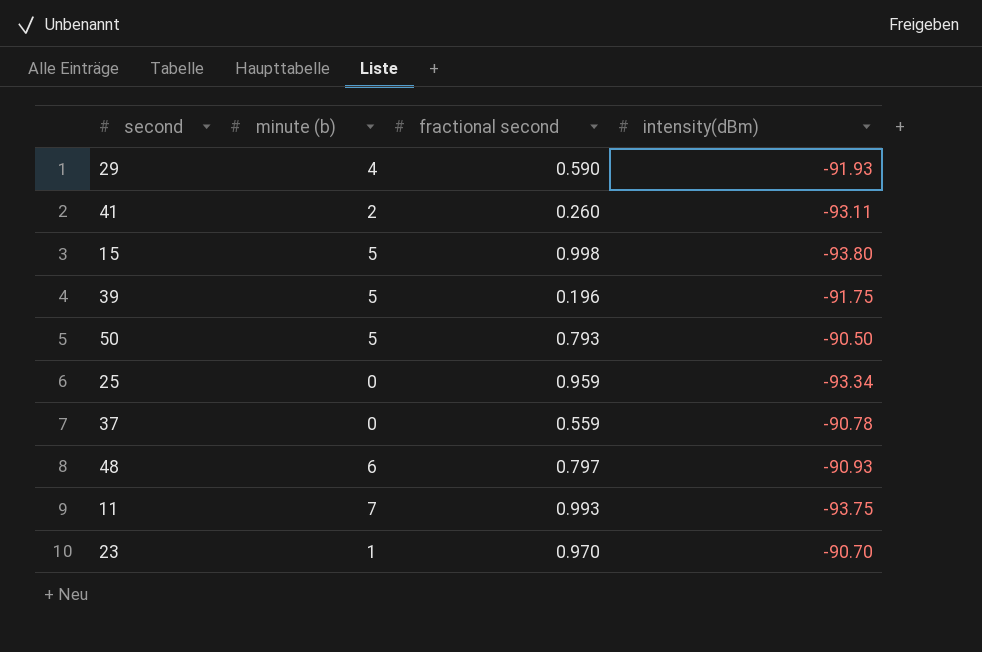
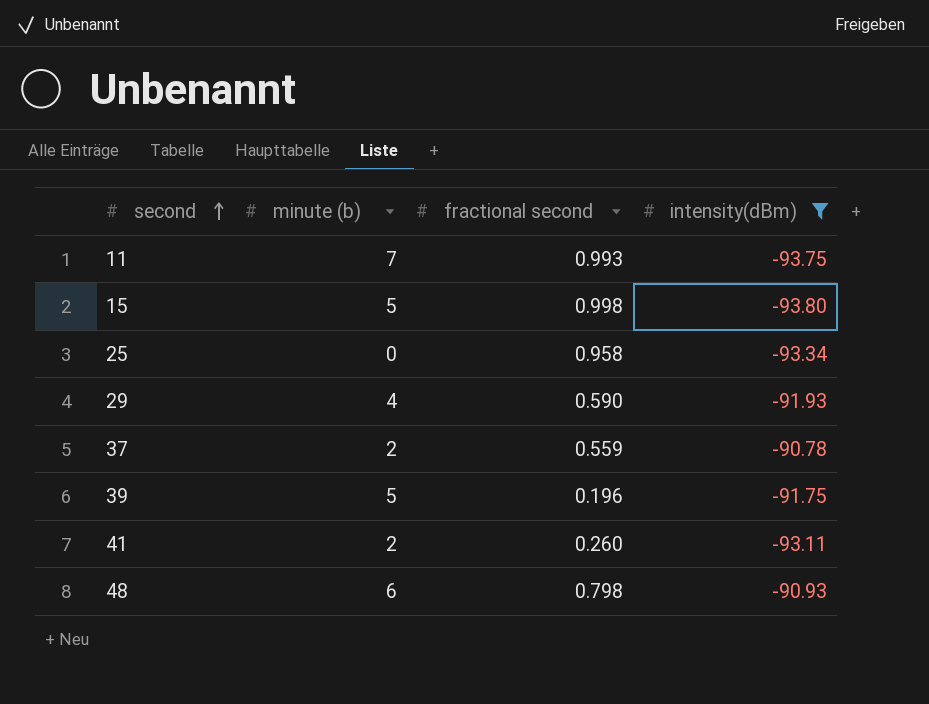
filter: none -> intensity(dBm) <= -90.78
row order: none -> second ascending
25 | fractional second: 0.959 -> 0.958
37 | minute (b): 0 -> 2
48 | fractional second: 0.797 -> 0.798

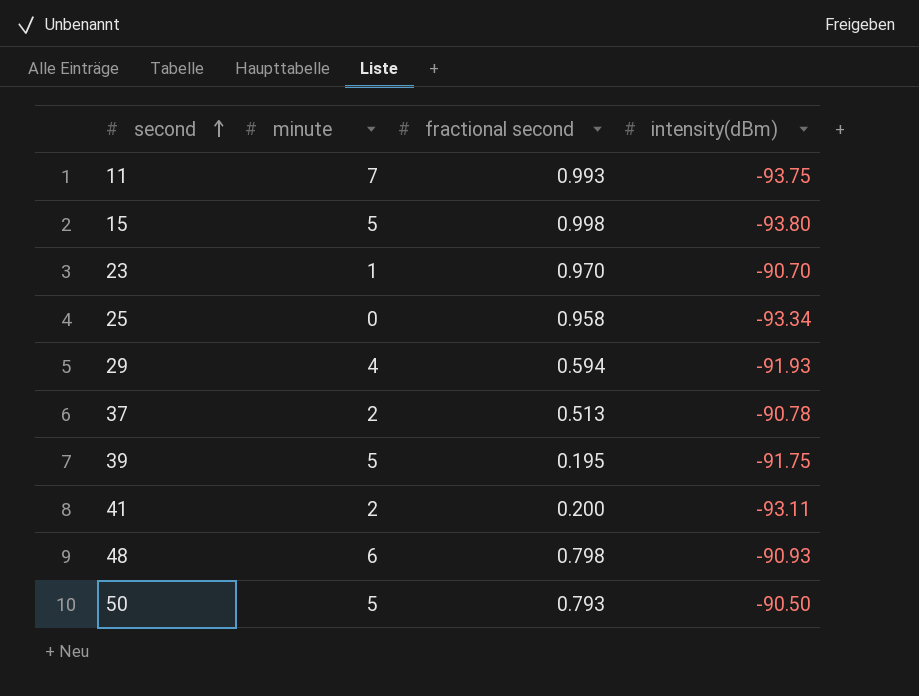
filter: intensity(dBm) <= -90.78 -> none
column name: minute (b) -> minute
29 | fractional second: 0.590 -> 0.594
37 | fractional second: 0.559 -> 0.513
39 | fractional second: 0.196 -> 0.195
41 | fractional second: 0.260 -> 0.200

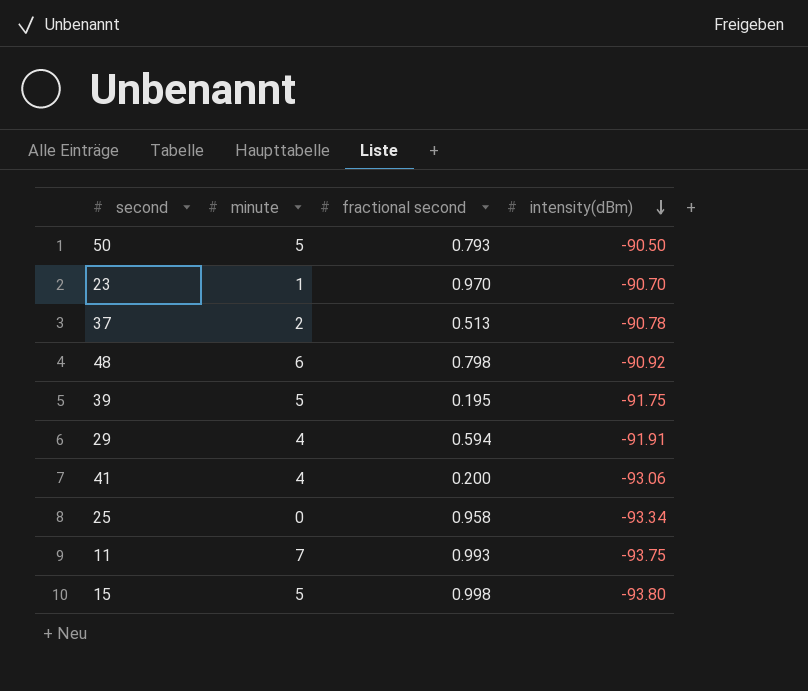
row order: second ascending -> intensity(dBm) descending
48 | intensity(dBm): -90.93 -> -90.92
29 | intensity(dBm): -91.93 -> -91.91
41 | minute: 2 -> 4
41 | intensity(dBm): -93.11 -> -93.06

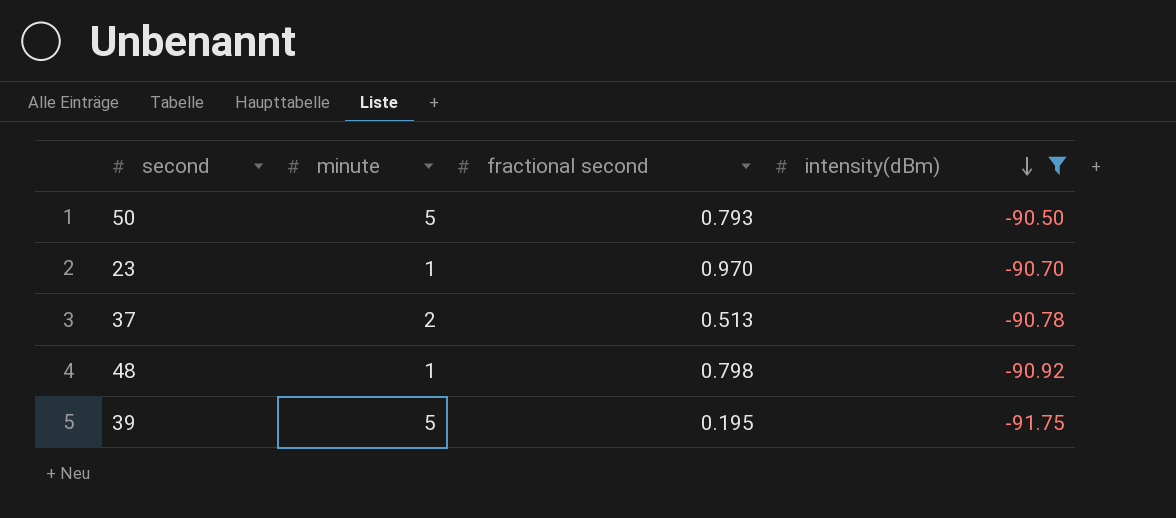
filter: none -> intensity(dBm) >= -91.75
48 | minute: 6 -> 1

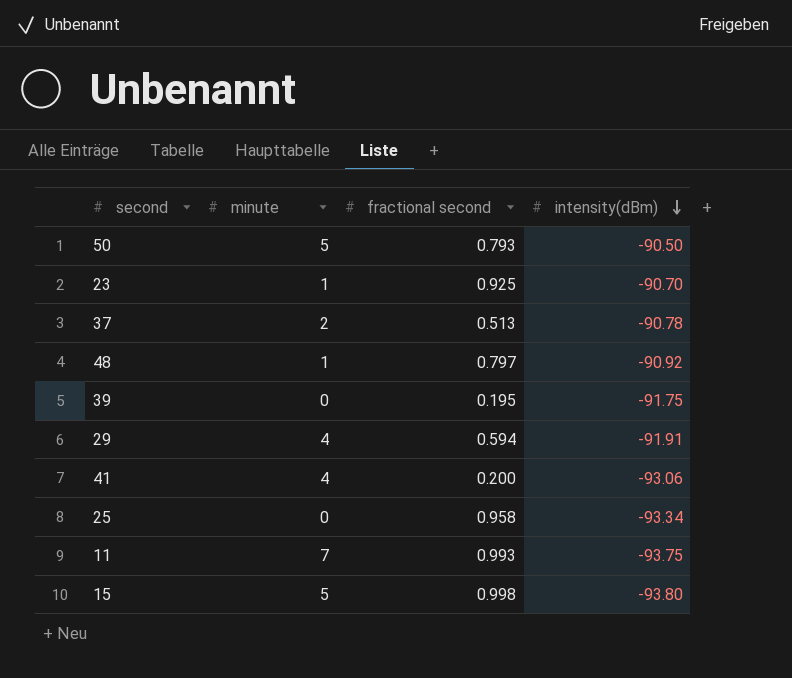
filter: intensity(dBm) >= -91.75 -> none
23 | fractional second: 0.970 -> 0.925
48 | fractional second: 0.798 -> 0.797
39 | minute: 5 -> 0

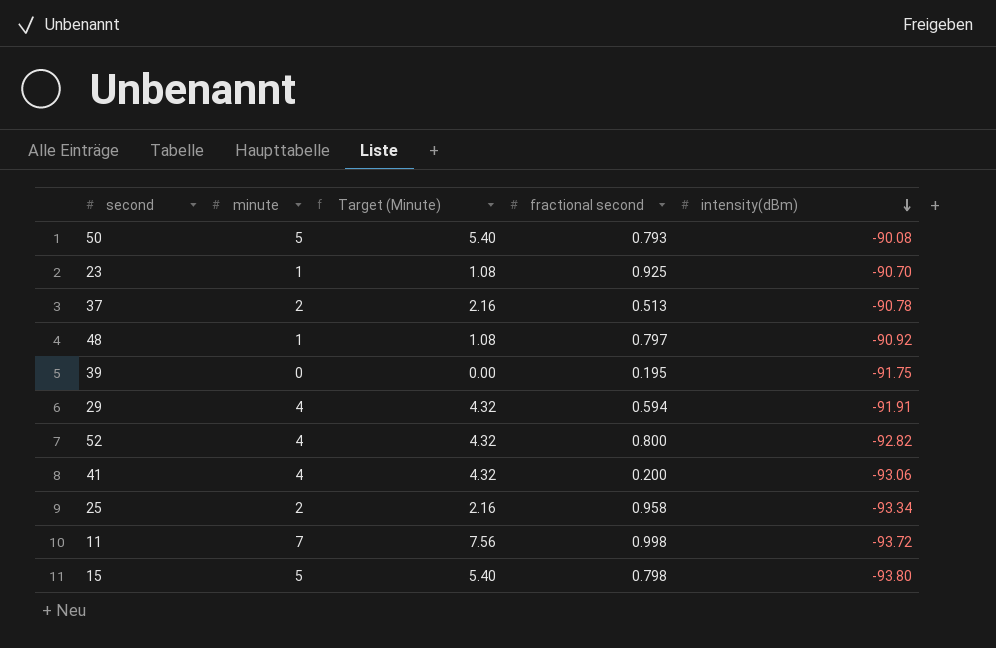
column Target (Minute) | formula: none -> [minute] * 1.08
50 | intensity(dBm): -90.50 -> -90.08
row 52: none -> 4 | 4.32 | 0.800 | -92.82
25 | minute: 0 -> 2
11 | fractional second: 0.993 -> 0.998
11 | intensity(dBm): -93.75 -> -93.72
15 | fractional second: 0.998 -> 0.798

